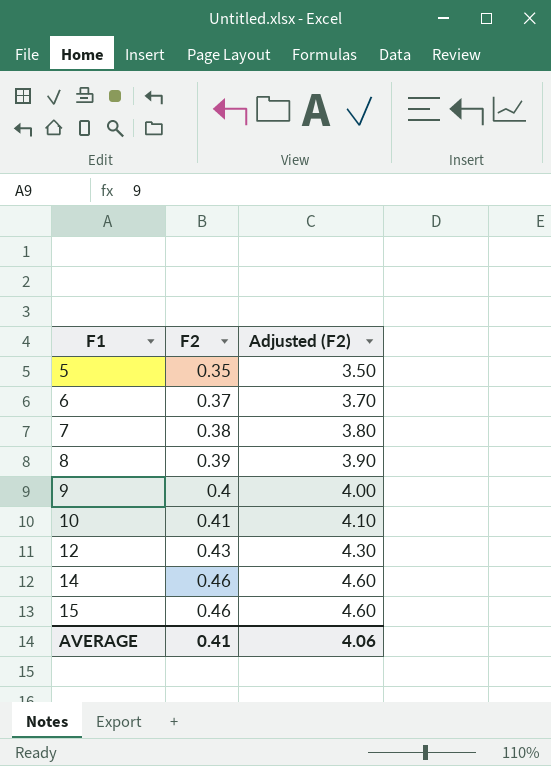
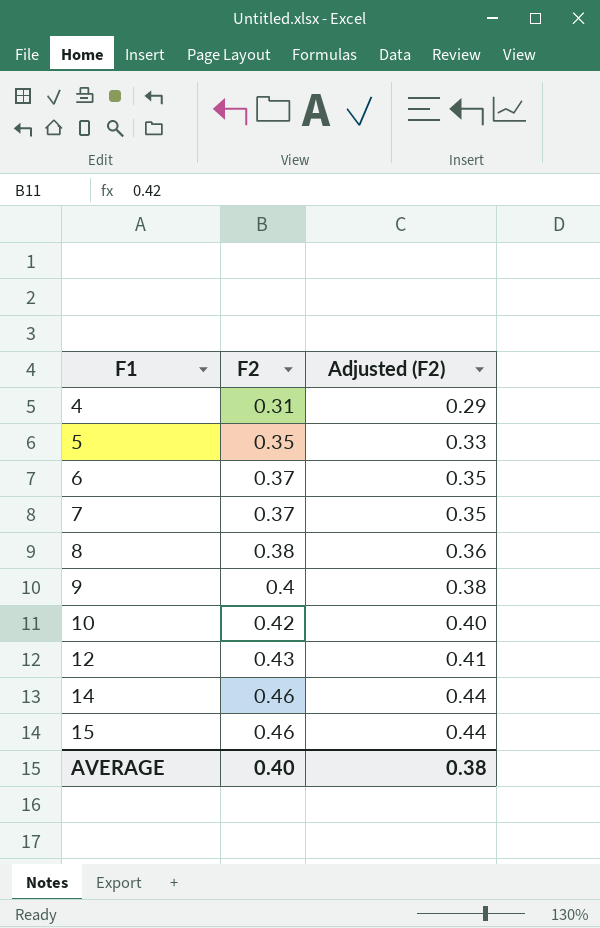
column Adjusted (F2) | formula: [F2] * 10 -> [F2] * 0.95
row 4: none -> 0.31 | 0.29
7 | F2: 0.38 -> 0.37
8 | F2: 0.39 -> 0.38
10 | F2: 0.41 -> 0.42
AVERAGE | F2: 0.41 -> 0.40
AVERAGE | Adjusted (F2): 4.06 -> 0.38

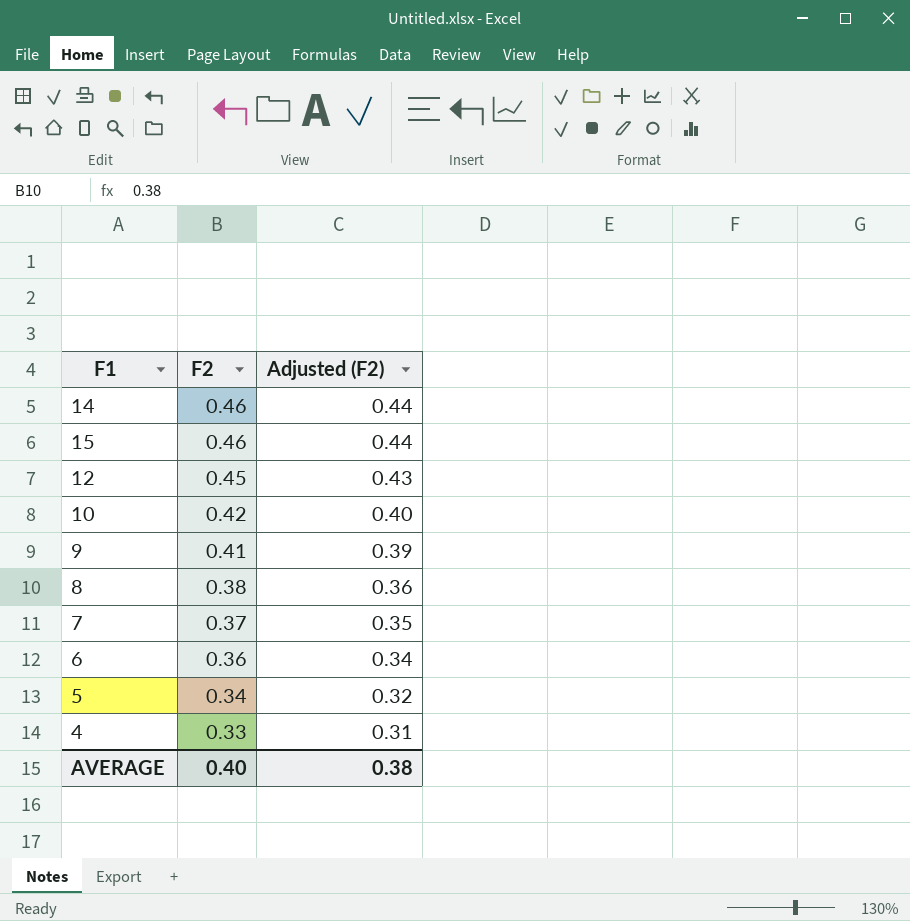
row order: F1 ascending -> F2 descending
12 | F2: 0.43 -> 0.45
12 | Adjusted (F2): 0.41 -> 0.43
9 | F2: 0.4 -> 0.41
9 | Adjusted (F2): 0.38 -> 0.39
6 | F2: 0.37 -> 0.36
6 | Adjusted (F2): 0.35 -> 0.34
5 | F2: 0.35 -> 0.34
5 | Adjusted (F2): 0.33 -> 0.32
4 | F2: 0.31 -> 0.33
4 | Adjusted (F2): 0.29 -> 0.31

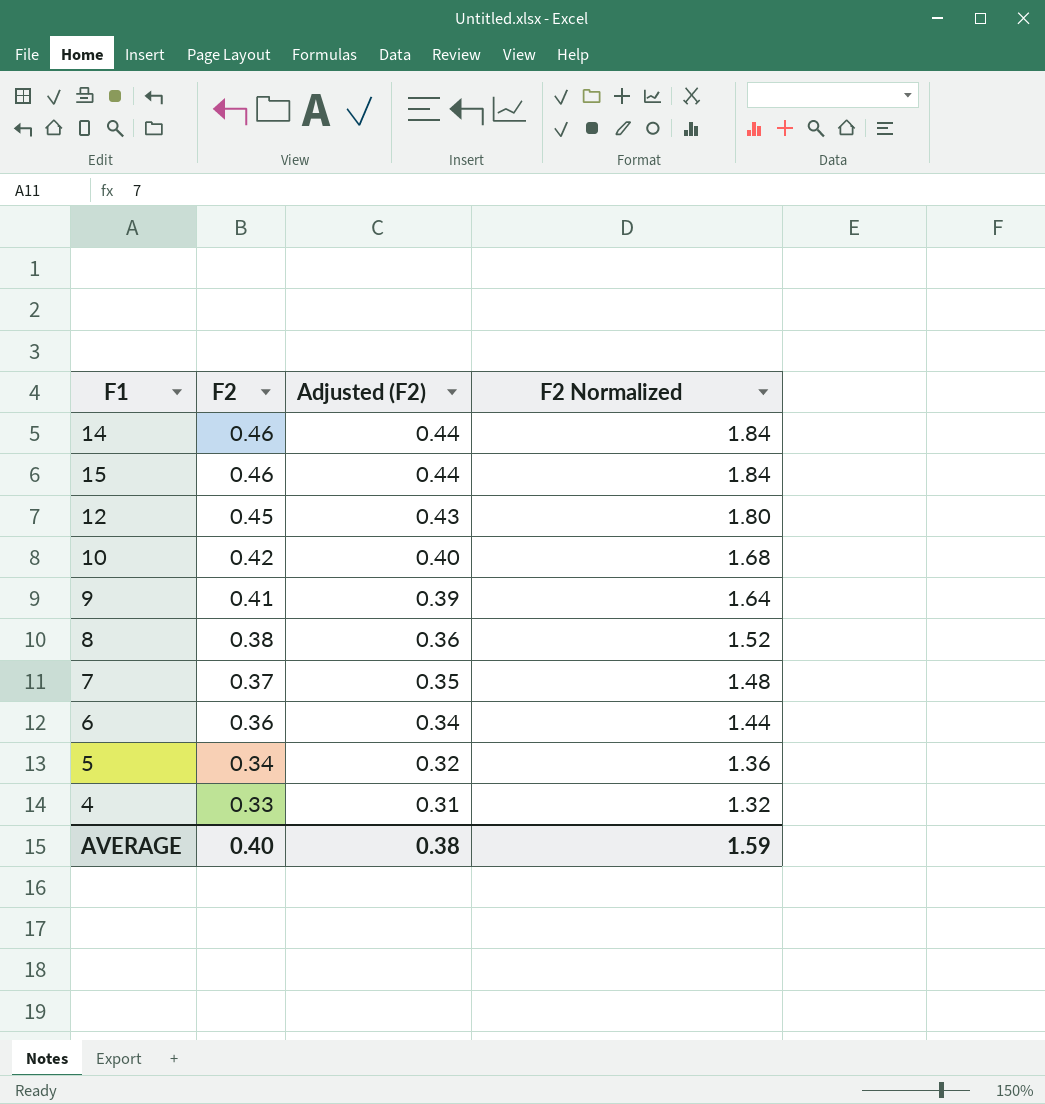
column F2 Normalized | formula: none -> [F2] * 4

